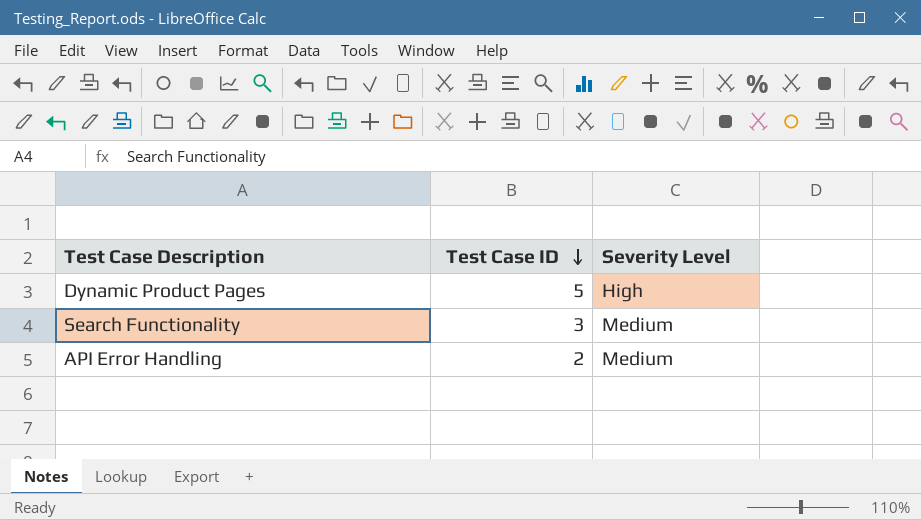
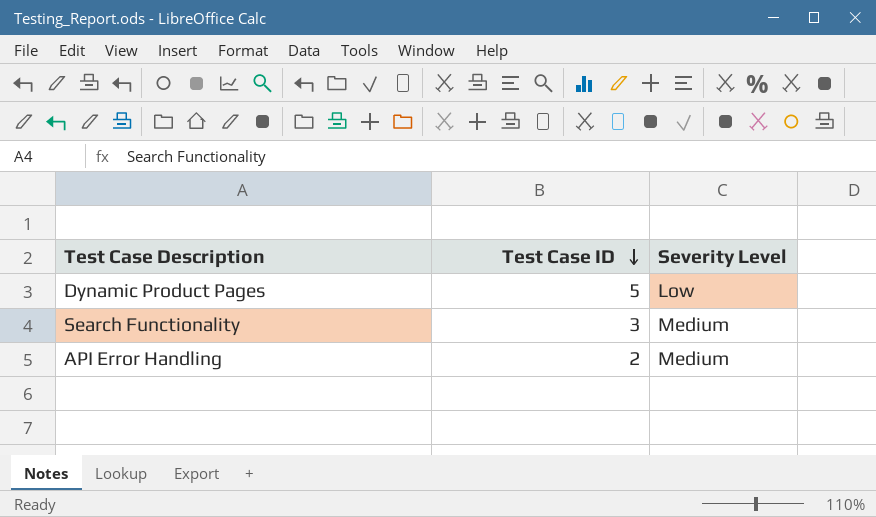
Dynamic Product Pages | Severity Level: High -> Low

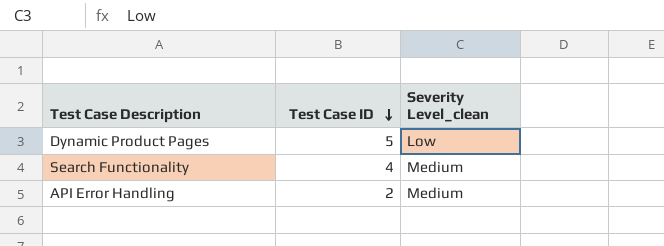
column name: Severity Level -> Severity Level_clean
Search Functionality | Test Case ID: 3 -> 4

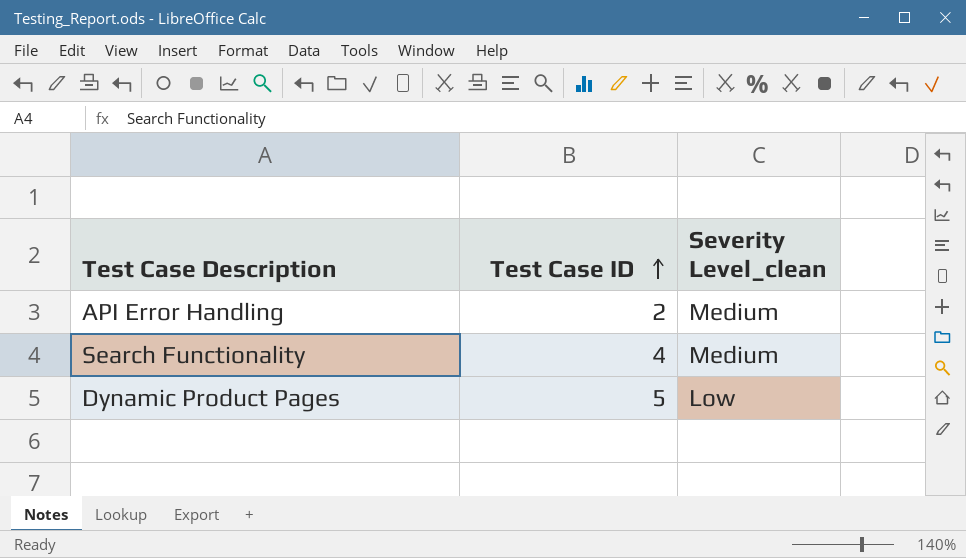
row order: Test Case ID descending -> Test Case ID ascending

